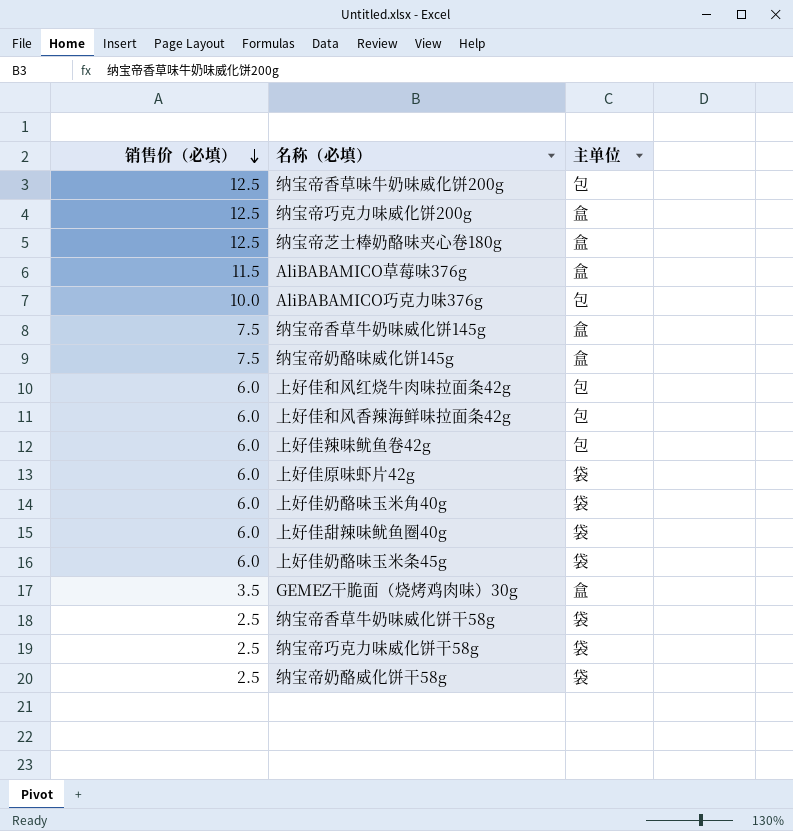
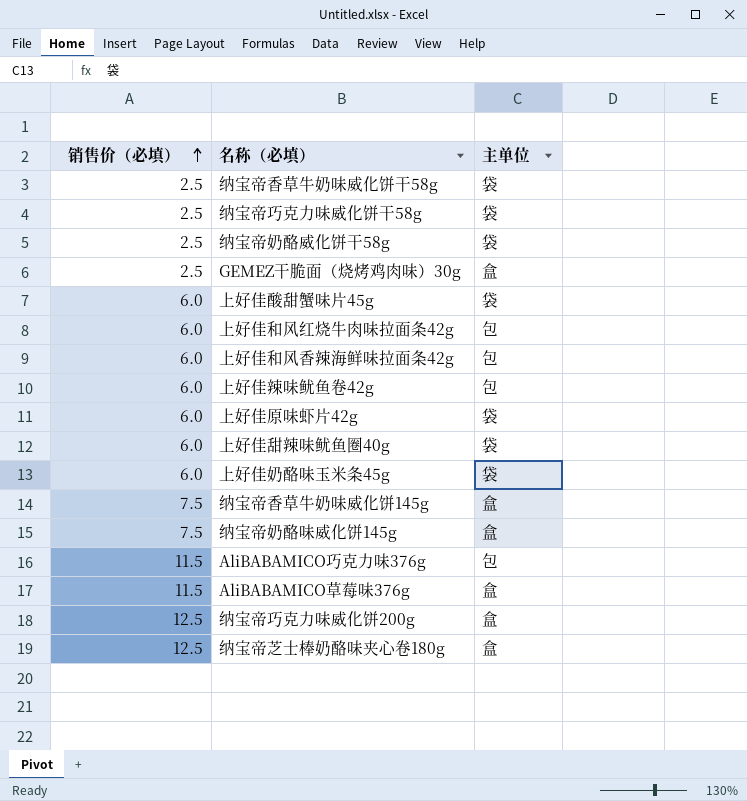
row order: 销售价（必填） descending -> 销售价（必填） ascending
row 纳宝帝香草味牛奶味威化饼200g: 12.5 | 包 -> none
row 上好佳奶酪味玉米角40g: 6.0 | 袋 -> none
GEMEZ干脆面（烧烤鸡肉味）30g | 销售价（必填）: 3.5 -> 2.5
row 上好佳酸甜蟹味片45g: none -> 6.0 | 袋
AliBABAMICO巧克力味376g | 销售价（必填）: 10.0 -> 11.5

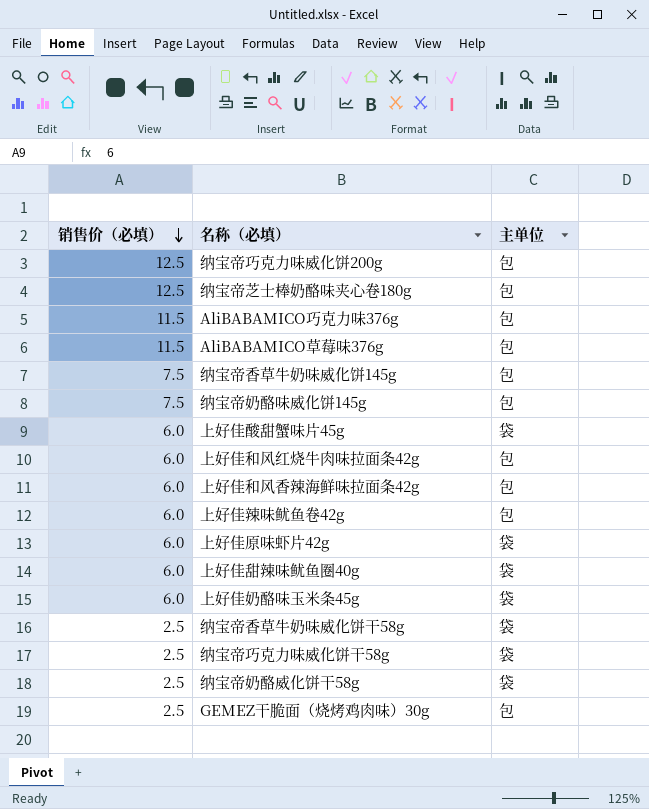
row order: 销售价（必填） ascending -> 销售价（必填） descending
纳宝帝巧克力味威化饼200g | 主单位: 盒 -> 包
纳宝帝芝士棒奶酪味夹心卷180g | 主单位: 盒 -> 包
AliBABAMICO草莓味376g | 主单位: 盒 -> 包
纳宝帝香草牛奶味威化饼145g | 主单位: 盒 -> 包
纳宝帝奶酪味威化饼145g | 主单位: 盒 -> 包
GEMEZ干脆面（烧烤鸡肉味）30g | 主单位: 盒 -> 包

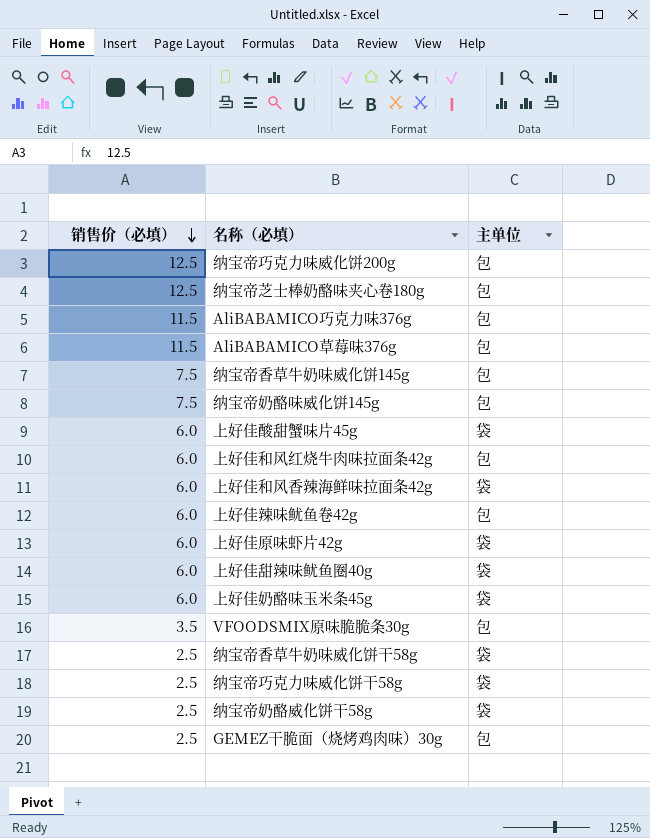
上好佳和风香辣海鲜味拉面条42g | 主单位: 包 -> 袋
row VFOODSMIX原味脆脆条30g: none -> 3.5 | 包

